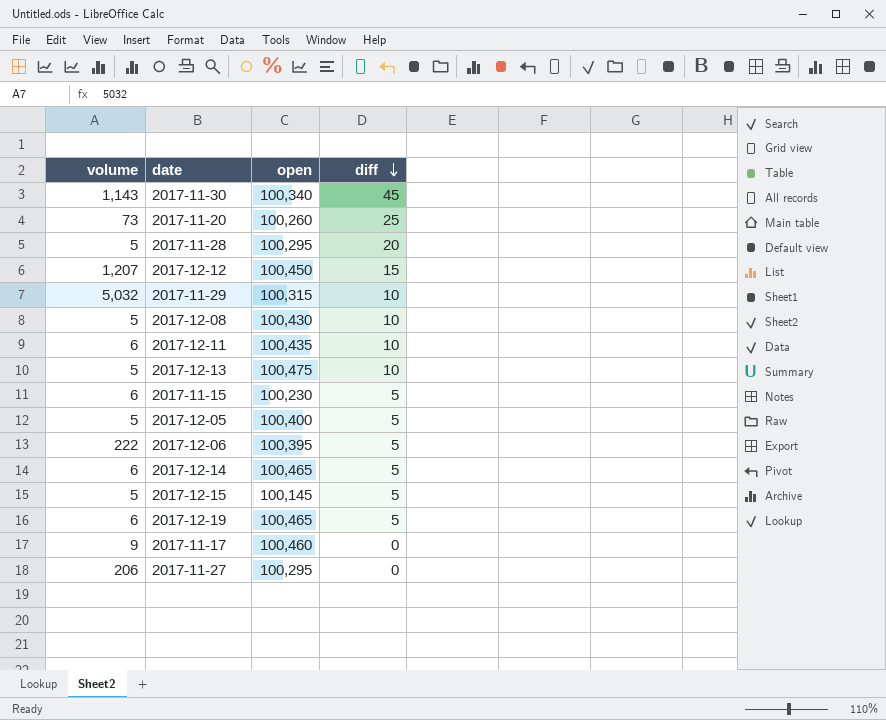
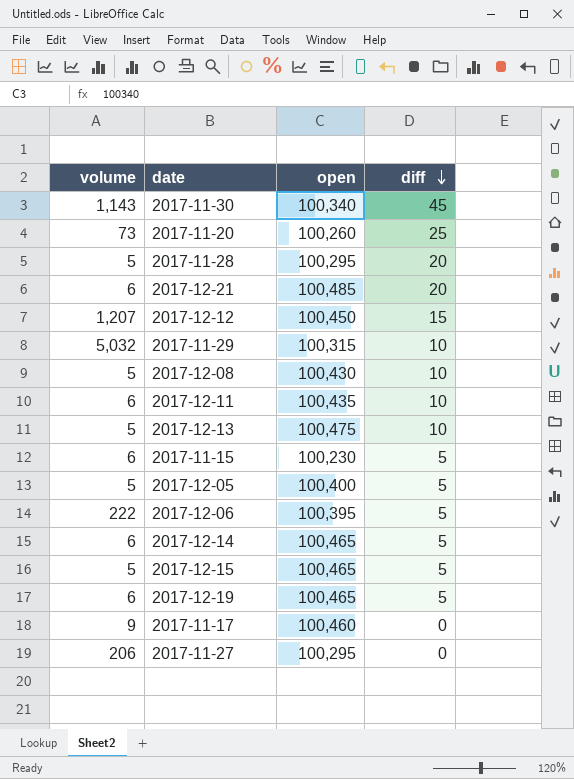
row 2017-12-21: none -> 6 | 100,485 | 20
2017-12-15 | open: 100,145 -> 100,465

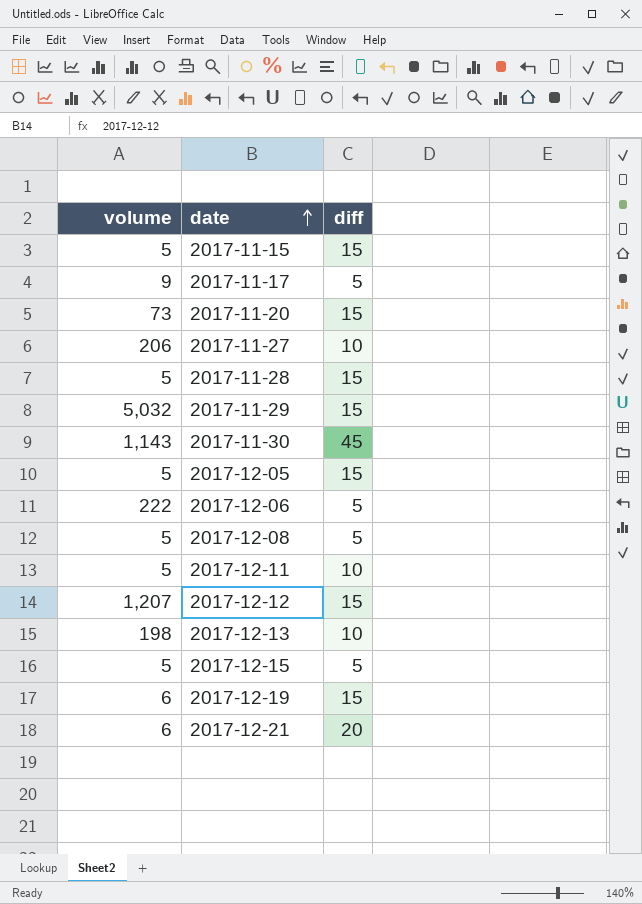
row order: diff descending -> date ascending
column open | position: 3 -> none
row 2017-12-14: 6 | 100,465 | 5 -> none
2017-11-15 | volume: 6 -> 5
2017-11-15 | diff: 5 -> 15
2017-11-17 | diff: 0 -> 5
2017-11-20 | diff: 25 -> 15
2017-11-27 | diff: 0 -> 10
2017-11-28 | diff: 20 -> 15
2017-11-29 | diff: 10 -> 15
2017-12-05 | diff: 5 -> 15
2017-12-08 | diff: 10 -> 5
2017-12-11 | volume: 6 -> 5
2017-12-13 | volume: 5 -> 198
2017-12-19 | diff: 5 -> 15

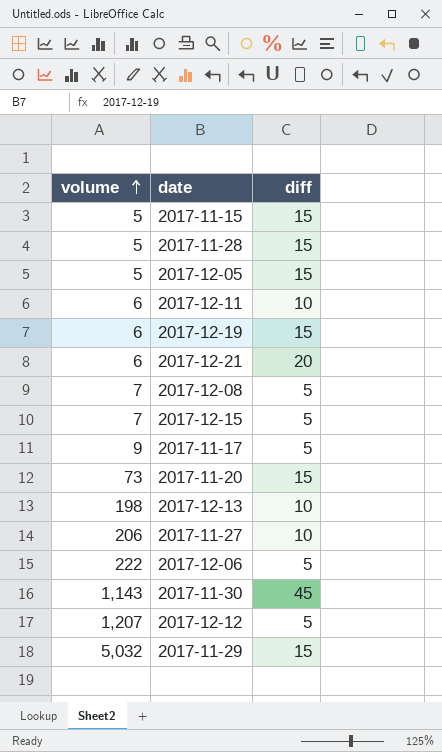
row order: date ascending -> volume ascending
2017-12-11 | volume: 5 -> 6
2017-12-08 | volume: 5 -> 7
2017-12-15 | volume: 5 -> 7
2017-12-12 | diff: 15 -> 5

